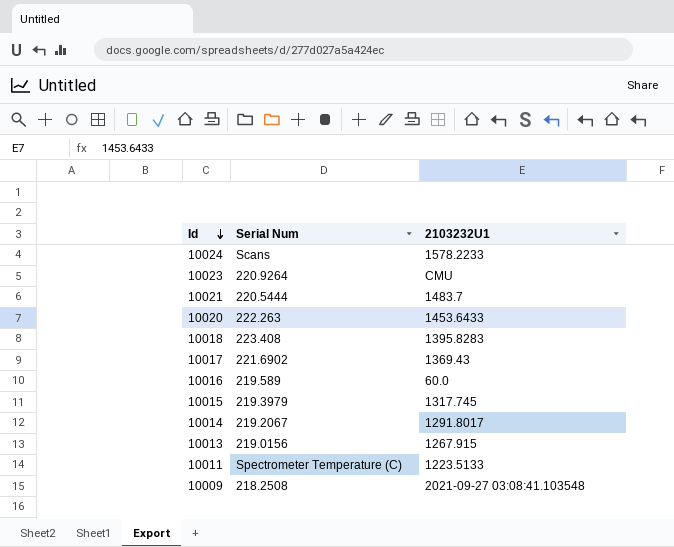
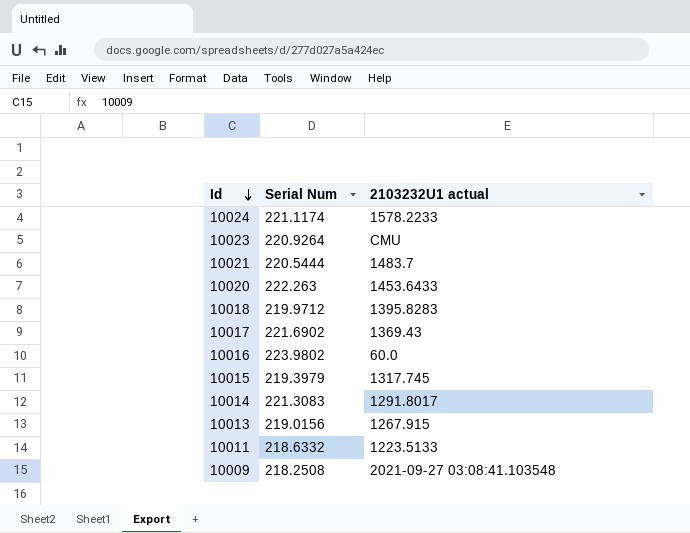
column name: 2103232U1 -> 2103232U1 actual
10024 | Serial Num: Scans -> 221.1174
10018 | Serial Num: 223.408 -> 219.9712
10016 | Serial Num: 219.589 -> 223.9802
10014 | Serial Num: 219.2067 -> 221.3083
10011 | Serial Num: Spectrometer Temperature (C) -> 218.6332

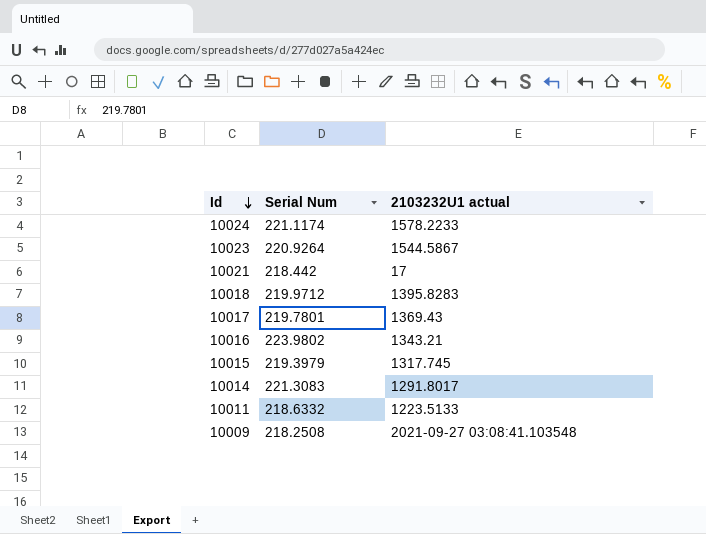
row 10020: 222.263 | 1453.6433 -> none
row 10013: 219.0156 | 1267.915 -> none
10023 | 2103232U1 actual: CMU -> 1544.5867
10021 | Serial Num: 220.5444 -> 218.442
10021 | 2103232U1 actual: 1483.7 -> 17
10017 | Serial Num: 221.6902 -> 219.7801
10016 | 2103232U1 actual: 60.0 -> 1343.21

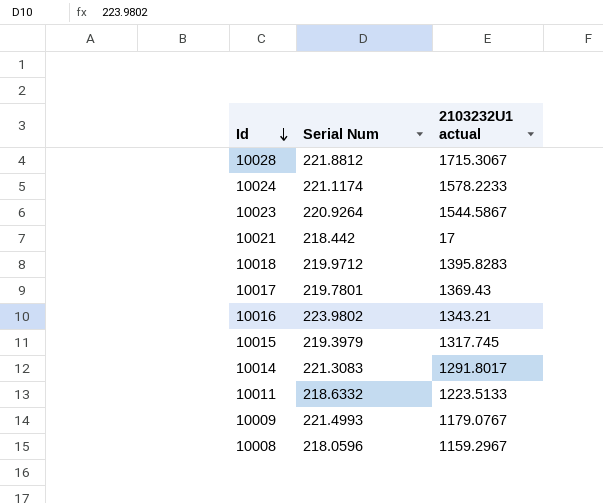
row 10028: none -> 221.8812 | 1715.3067
10009 | Serial Num: 218.2508 -> 221.4993
10009 | 2103232U1 actual: 2021-09-27 03:08:41.103548 -> 1179.0767
row 10008: none -> 218.0596 | 1159.2967

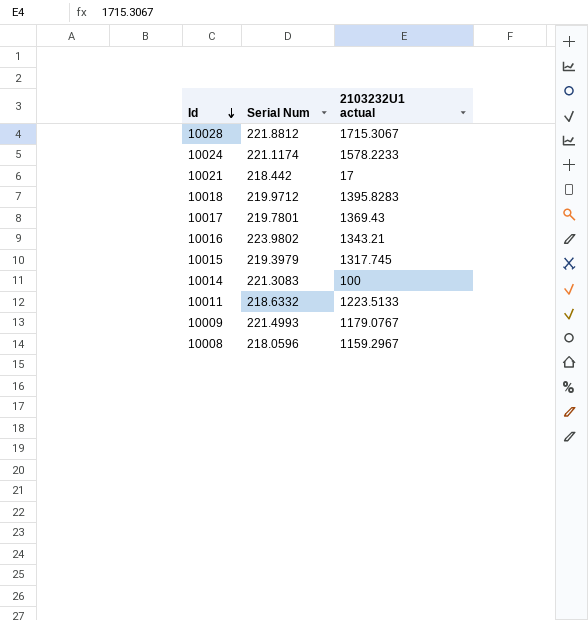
row 10023: 220.9264 | 1544.5867 -> none
10014 | 2103232U1 actual: 1291.8017 -> 100

